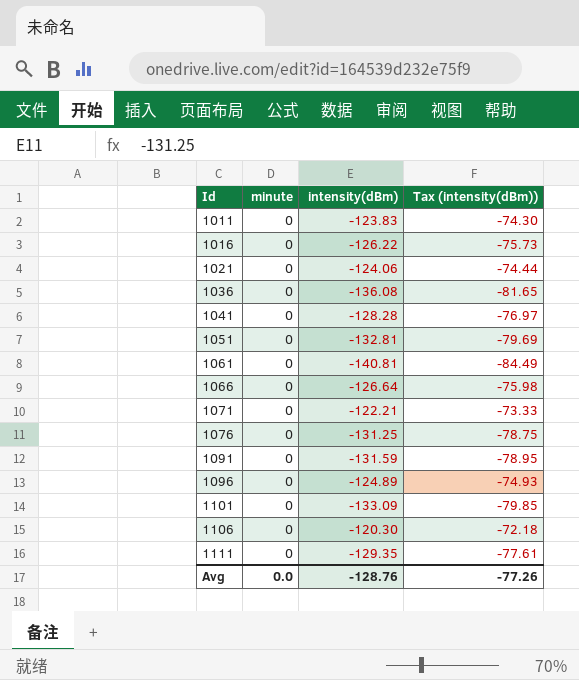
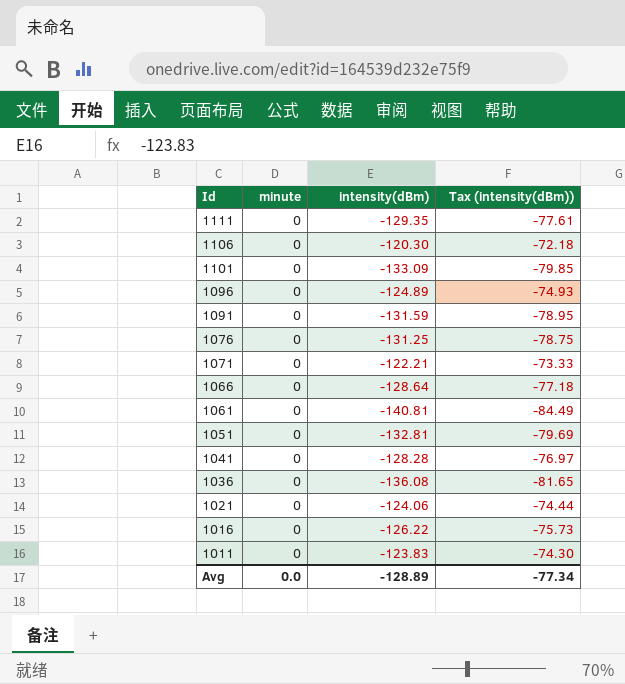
row order: Id ascending -> Id descending
1066 | intensity(dBm): -126.64 -> -128.64
1066 | Tax (intensity(dBm)): -75.98 -> -77.18
Avg | intensity(dBm): -128.76 -> -128.89
Avg | Tax (intensity(dBm)): -77.26 -> -77.34

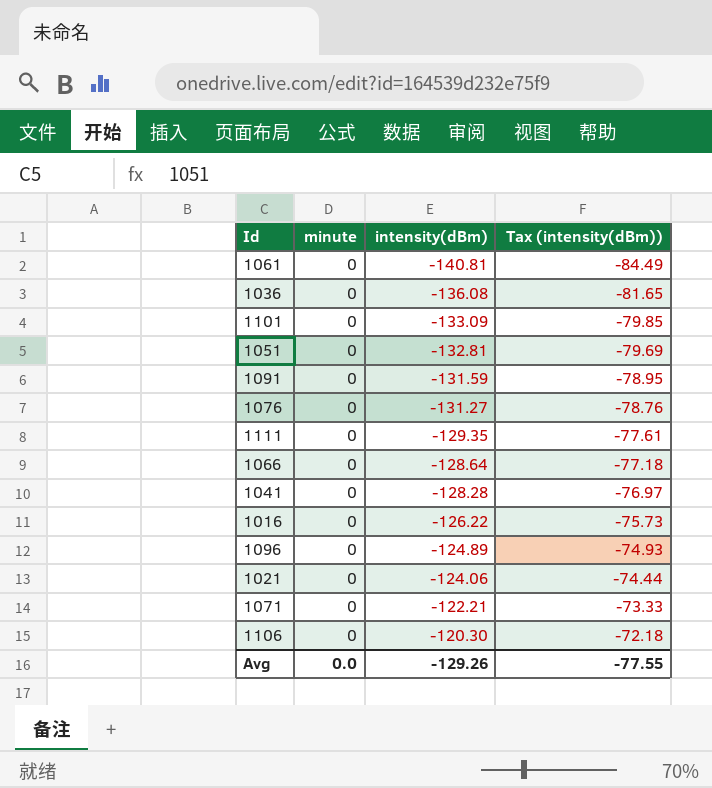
row order: Id descending -> intensity(dBm) ascending
row 1011: 0 | -123.83 | -74.30 -> none
1076 | intensity(dBm): -131.25 -> -131.27
1076 | Tax (intensity(dBm)): -78.75 -> -78.76
Avg | intensity(dBm): -128.89 -> -129.26
Avg | Tax (intensity(dBm)): -77.34 -> -77.55

